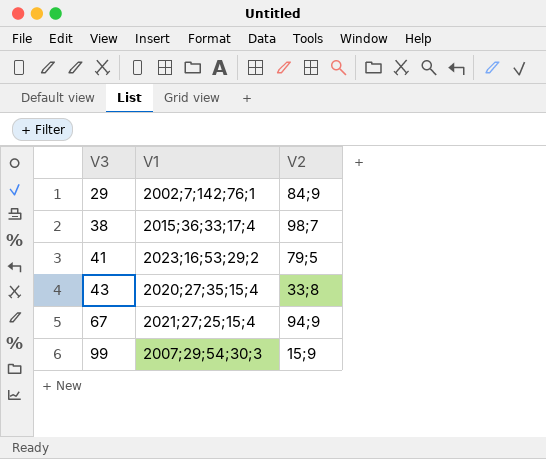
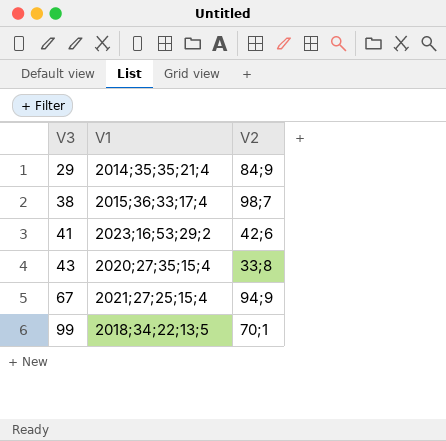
29 | V1: 2002;7;142;76;1 -> 2014;35;35;21;4
41 | V2: 79;5 -> 42;6
99 | V1: 2007;29;54;30;3 -> 2018;34;22;13;5
99 | V2: 15;9 -> 70;1

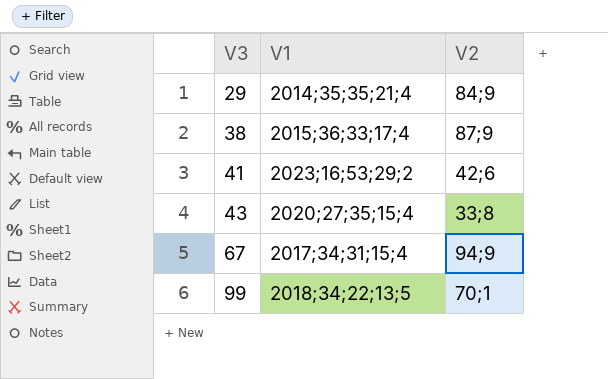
38 | V2: 98;7 -> 87;9
67 | V1: 2021;27;25;15;4 -> 2017;34;31;15;4

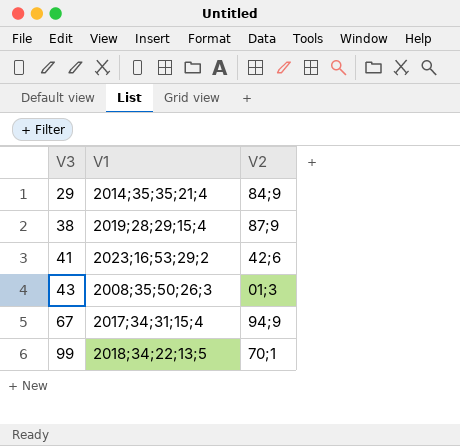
38 | V1: 2015;36;33;17;4 -> 2019;28;29;15;4
43 | V1: 2020;27;35;15;4 -> 2008;35;50;26;3
43 | V2: 33;8 -> 01;3

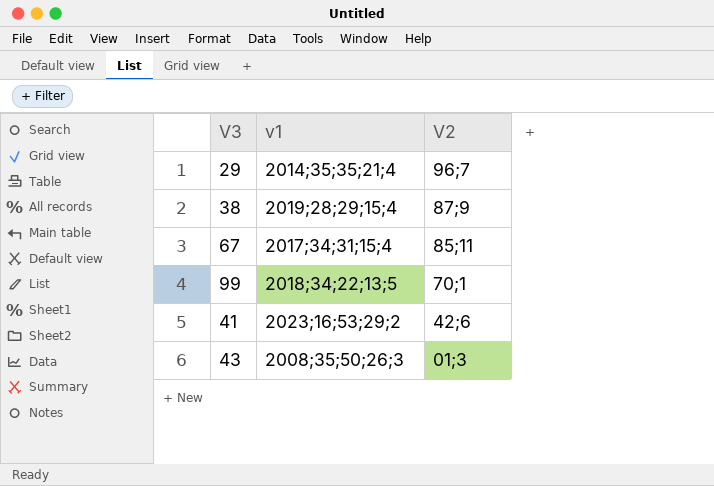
row order: V3 ascending -> V2 descending
column name: V1 -> v1
29 | V2: 84;9 -> 96;7
67 | V2: 94;9 -> 85;11

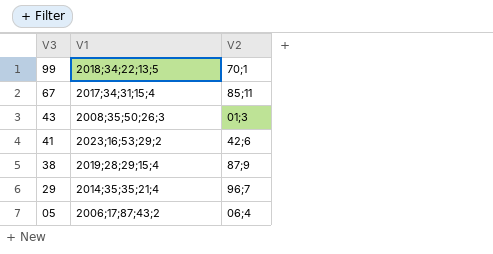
row order: V2 descending -> V3 descending
column name: v1 -> V1
row 05: none -> 2006;17;87;43;2 | 06;4

